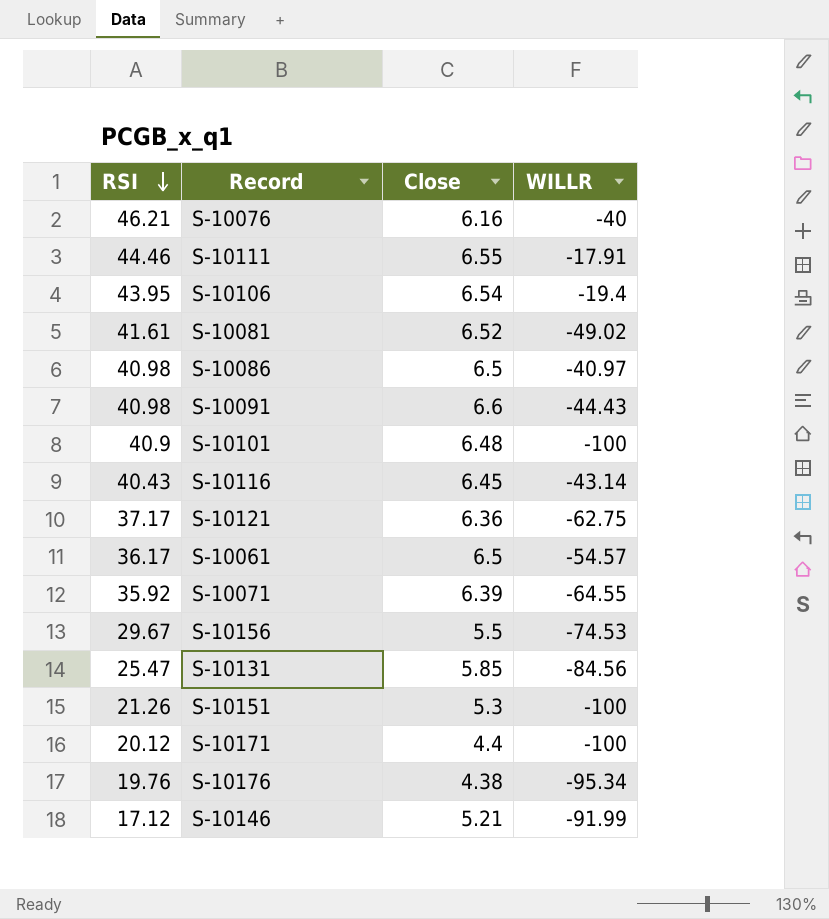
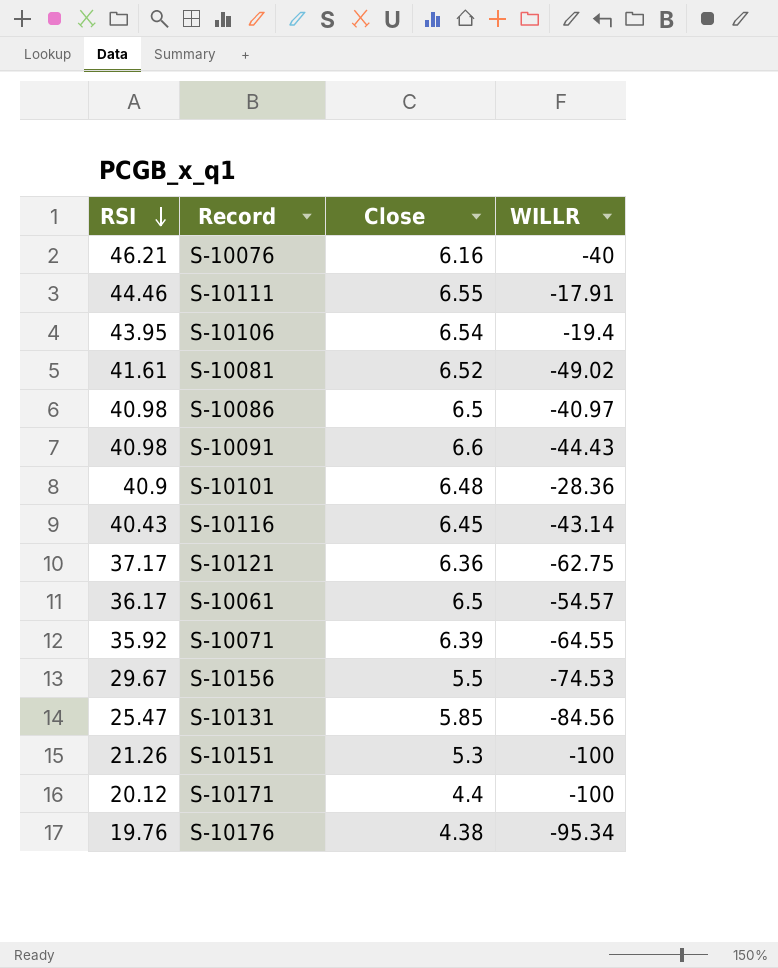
row S-10146: 17.12 | 5.21 | -91.99 -> none
S-10101 | WILLR: -100 -> -28.36

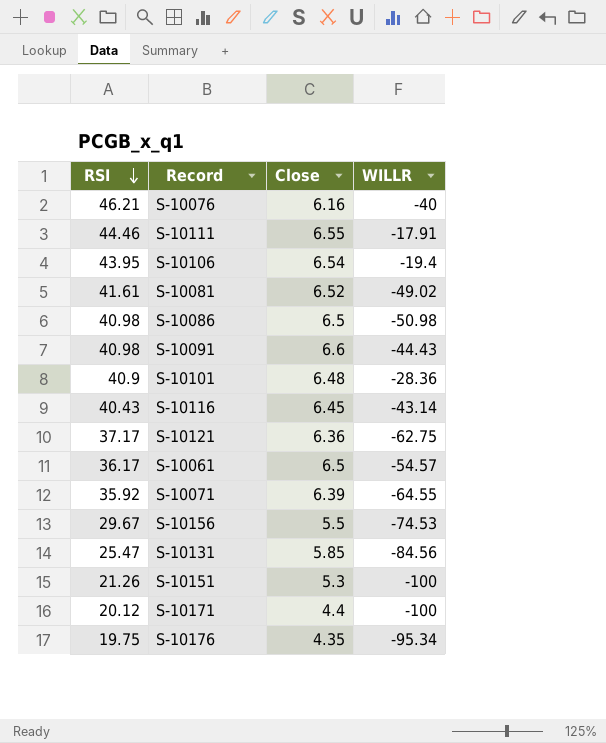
S-10086 | WILLR: -40.97 -> -50.98
S-10176 | RSI: 19.76 -> 19.75
S-10176 | Close: 4.38 -> 4.35

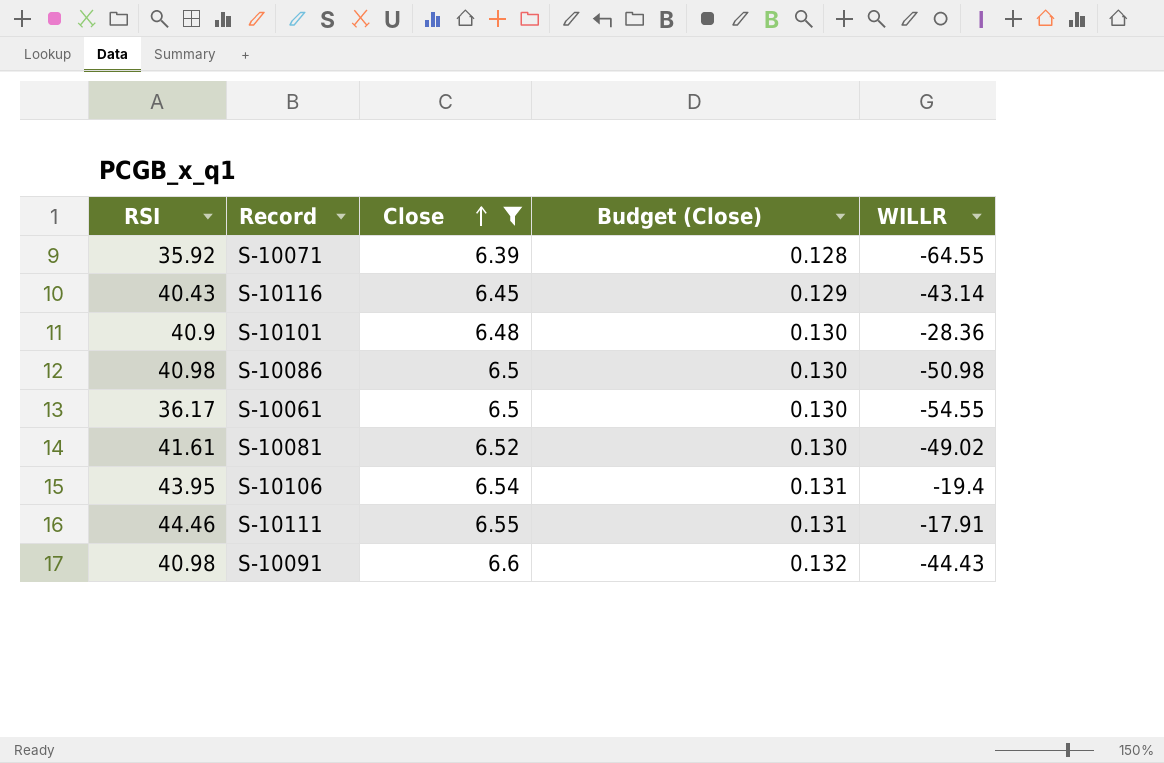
filter: none -> Close >= 6.39
row order: RSI descending -> Close ascending
column Budget (Close) | formula: none -> [Close] * 0.02
S-10061 | WILLR: -54.57 -> -54.55

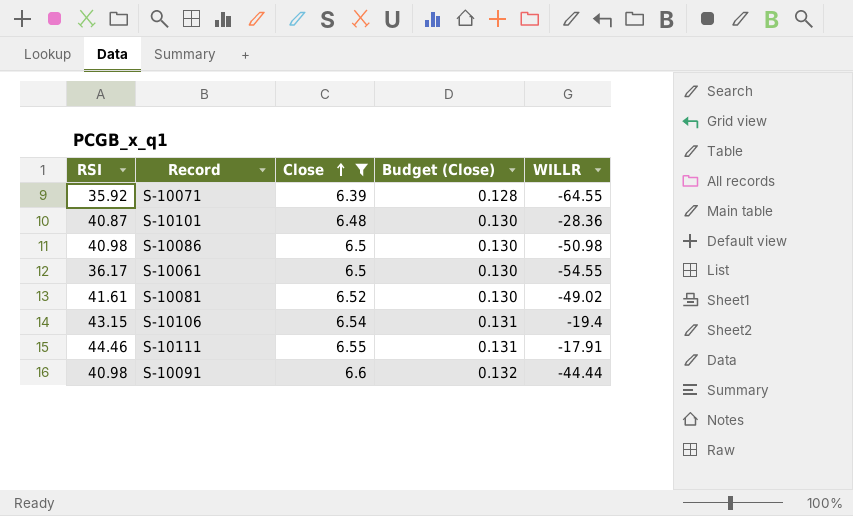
row S-10116: 40.43 | 6.45 | 0.129 | -43.14 -> none
S-10101 | RSI: 40.9 -> 40.87
S-10106 | RSI: 43.95 -> 43.15
S-10091 | WILLR: -44.43 -> -44.44

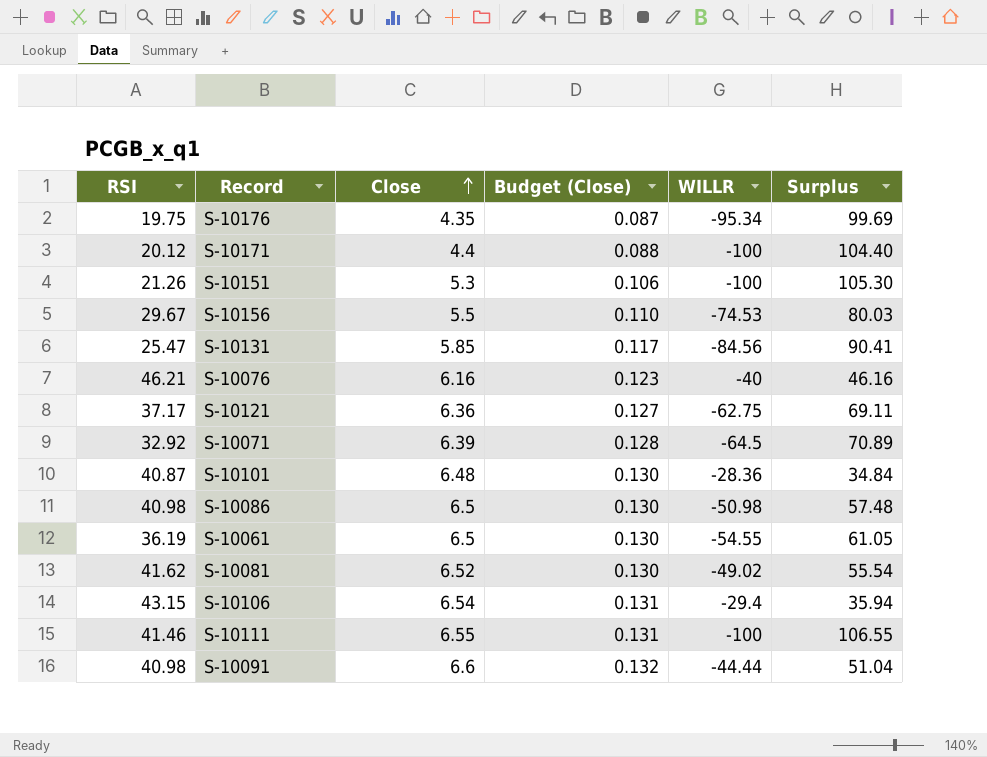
filter: Close >= 6.39 -> none
column Surplus | formula: none -> [Close] - [WILLR]
S-10071 | RSI: 35.92 -> 32.92
S-10071 | WILLR: -64.55 -> -64.5
S-10061 | RSI: 36.17 -> 36.19
S-10081 | RSI: 41.61 -> 41.62
S-10106 | WILLR: -19.4 -> -29.4
S-10111 | RSI: 44.46 -> 41.46
S-10111 | WILLR: -17.91 -> -100

